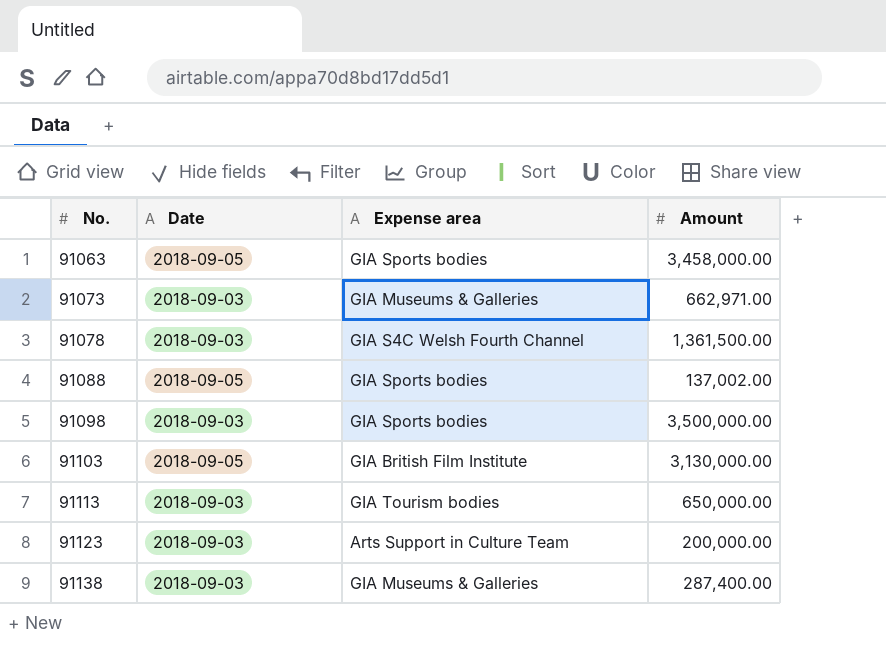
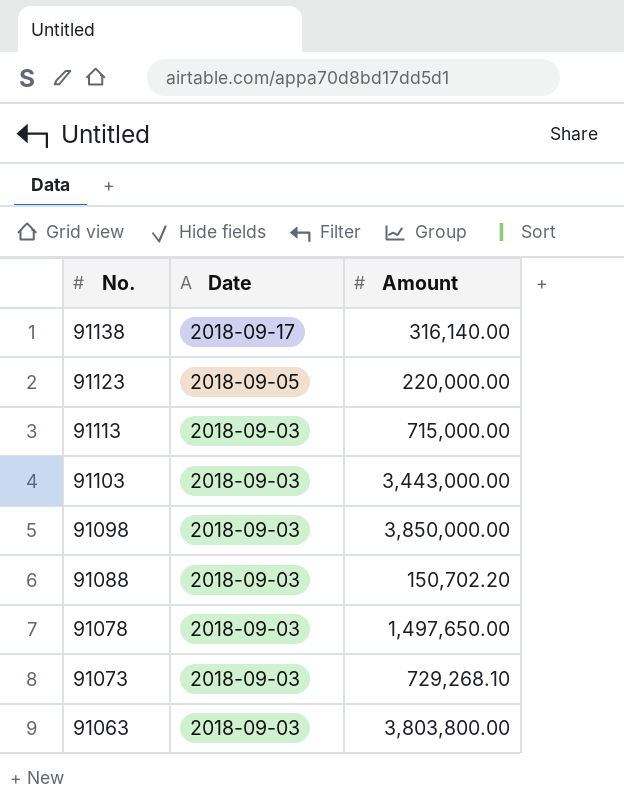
row order: No. ascending -> No. descending
column Expense area | position: 3 -> none
91138 | Date: 2018-09-03 -> 2018-09-17
91138 | Amount: 287,400.00 -> 316,140.00
91123 | Date: 2018-09-03 -> 2018-09-05
91123 | Amount: 200,000.00 -> 220,000.00
91113 | Amount: 650,000.00 -> 715,000.00
91103 | Date: 2018-09-05 -> 2018-09-03
91103 | Amount: 3,130,000.00 -> 3,443,000.00
91098 | Amount: 3,500,000.00 -> 3,850,000.00
91088 | Date: 2018-09-05 -> 2018-09-03
91088 | Amount: 137,002.00 -> 150,702.20
91078 | Amount: 1,361,500.00 -> 1,497,650.00
91073 | Amount: 662,971.00 -> 729,268.10
91063 | Date: 2018-09-05 -> 2018-09-03
91063 | Amount: 3,458,000.00 -> 3,803,800.00

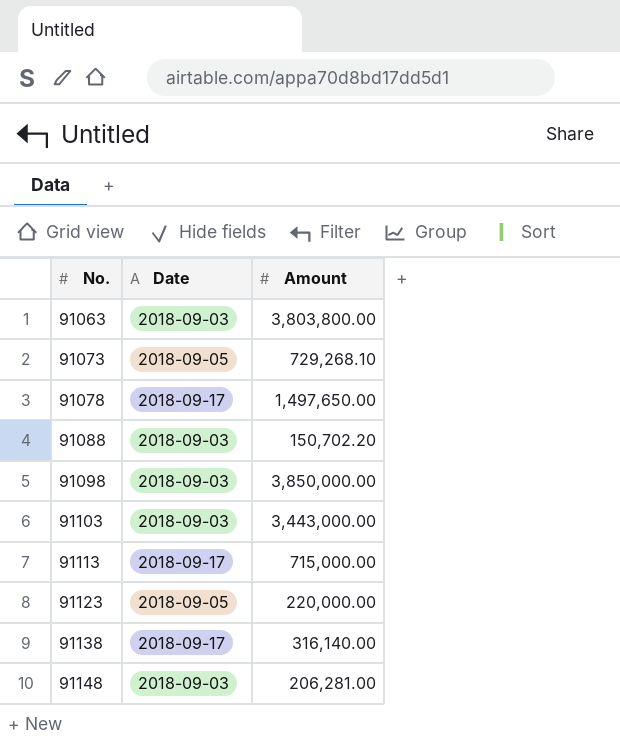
row order: No. descending -> No. ascending
91073 | Date: 2018-09-03 -> 2018-09-05
91078 | Date: 2018-09-03 -> 2018-09-17
91113 | Date: 2018-09-03 -> 2018-09-17
row 91148: none -> 2018-09-03 | 206,281.00

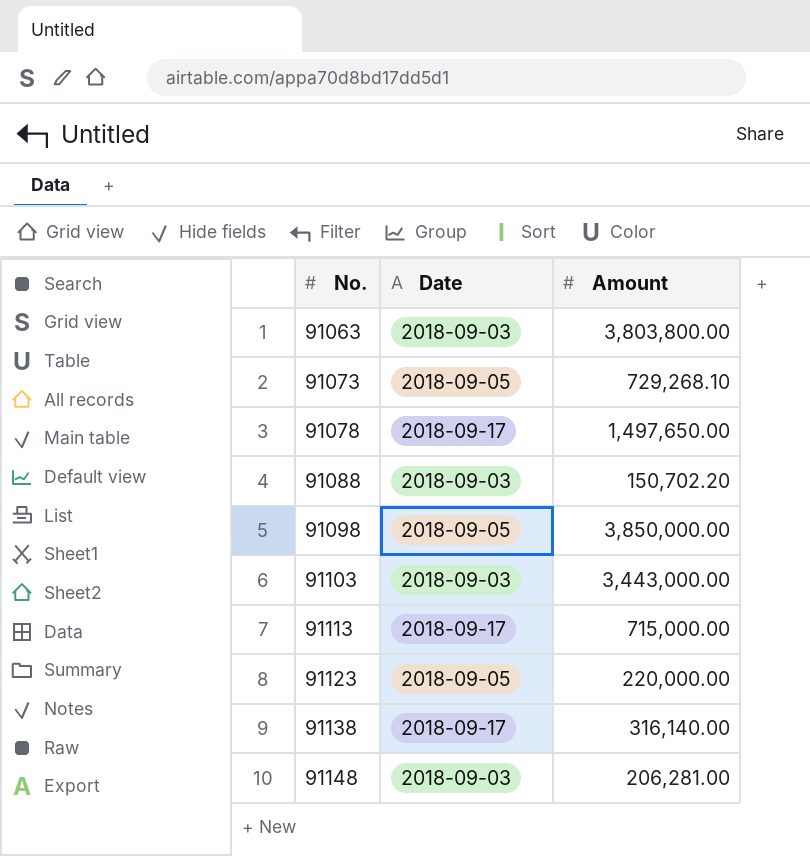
91098 | Date: 2018-09-03 -> 2018-09-05

